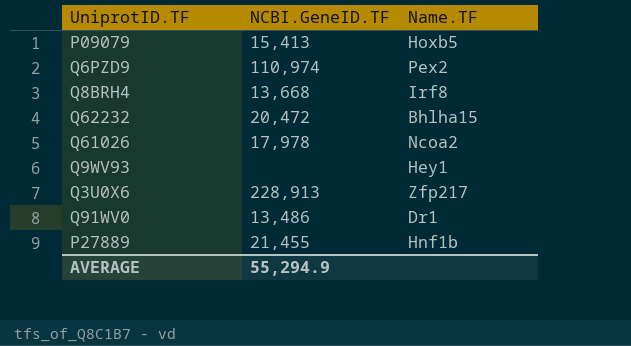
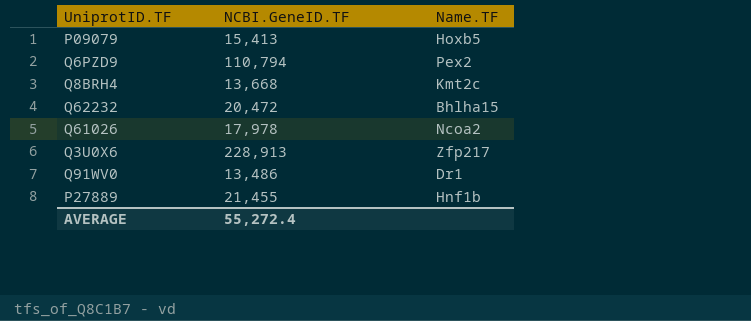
row Q9WV93: none | Hey1 -> none
Q6PZD9 | NCBI.GeneID.TF: 110,974 -> 110,794
Q8BRH4 | Name.TF: Irf8 -> Kmt2c
AVERAGE | NCBI.GeneID.TF: 55,294.9 -> 55,272.4

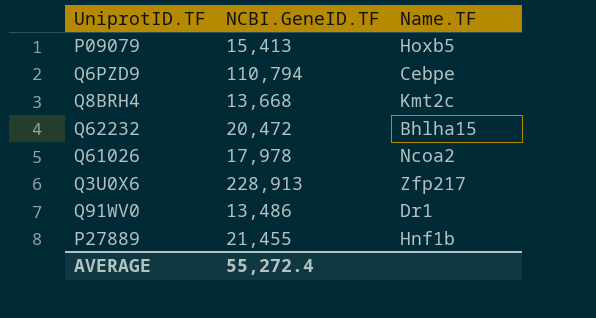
Q6PZD9 | Name.TF: Pex2 -> Cebpe

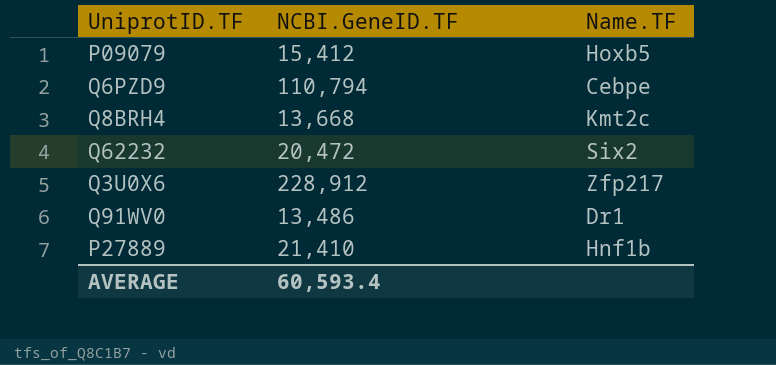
row Q61026: 17,978 | Ncoa2 -> none
P09079 | NCBI.GeneID.TF: 15,413 -> 15,412
Q62232 | Name.TF: Bhlha15 -> Six2
Q3U0X6 | NCBI.GeneID.TF: 228,913 -> 228,912
P27889 | NCBI.GeneID.TF: 21,455 -> 21,410
AVERAGE | NCBI.GeneID.TF: 55,272.4 -> 60,593.4

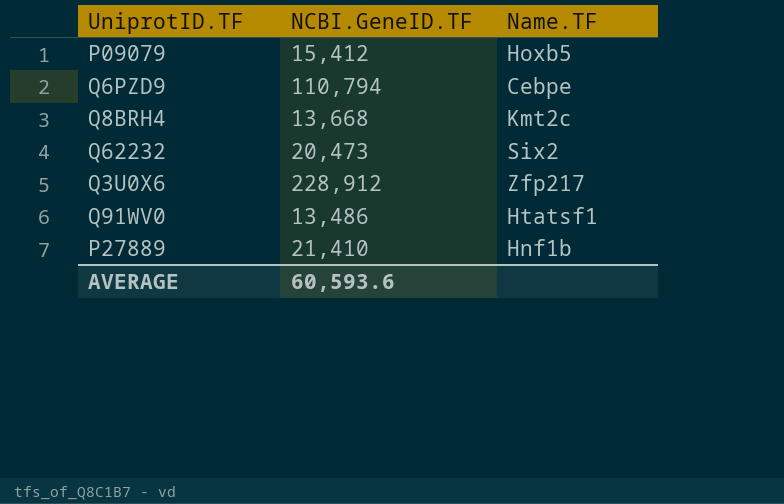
Q62232 | NCBI.GeneID.TF: 20,472 -> 20,473
Q91WV0 | Name.TF: Dr1 -> Htatsf1
AVERAGE | NCBI.GeneID.TF: 60,593.4 -> 60,593.6

